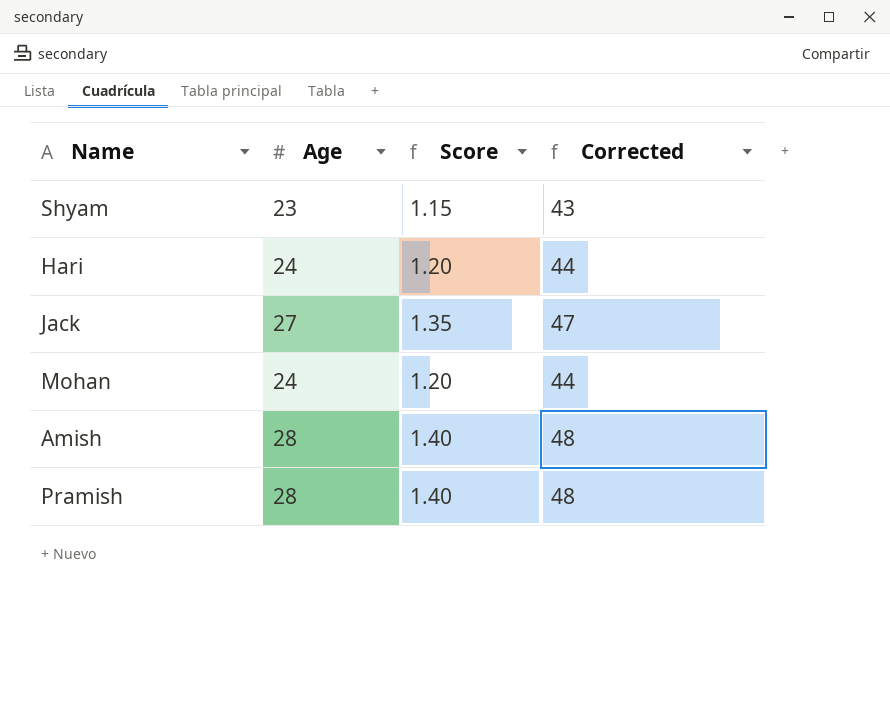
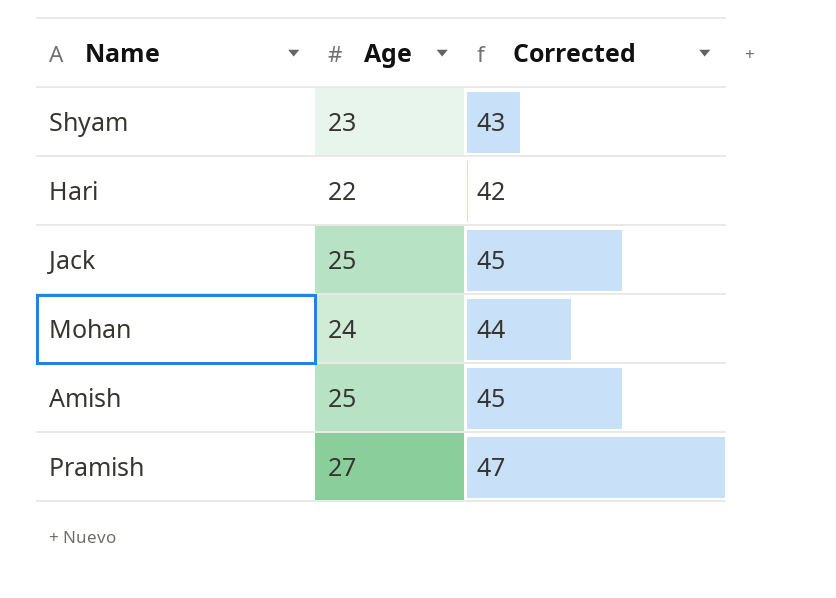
column Score | formula: [Age] * 0.05 -> none
Hari | Age: 24 -> 22
Hari | Corrected: 44 -> 42
Jack | Age: 27 -> 25
Jack | Corrected: 47 -> 45
Amish | Age: 28 -> 25
Amish | Corrected: 48 -> 45
Pramish | Age: 28 -> 27
Pramish | Corrected: 48 -> 47

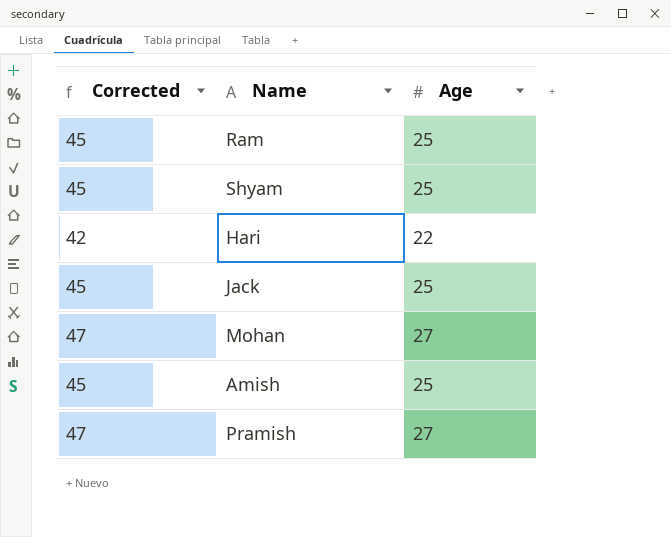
column Corrected | position: 3 -> 1
row Ram: none -> 45 | 25
Shyam | Corrected: 43 -> 45
Shyam | Age: 23 -> 25
Mohan | Corrected: 44 -> 47
Mohan | Age: 24 -> 27

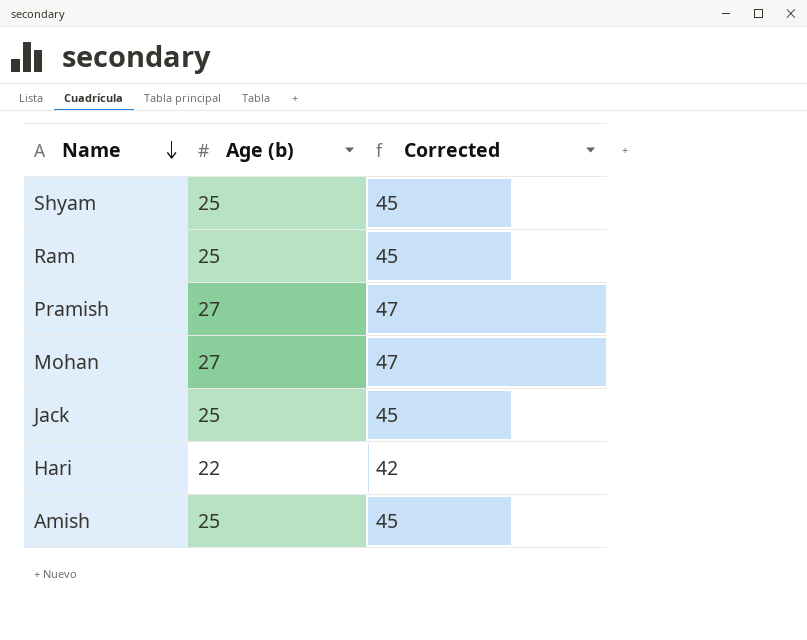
row order: none -> Name descending
column name: Age -> Age (b)
column Corrected | position: 1 -> 3

